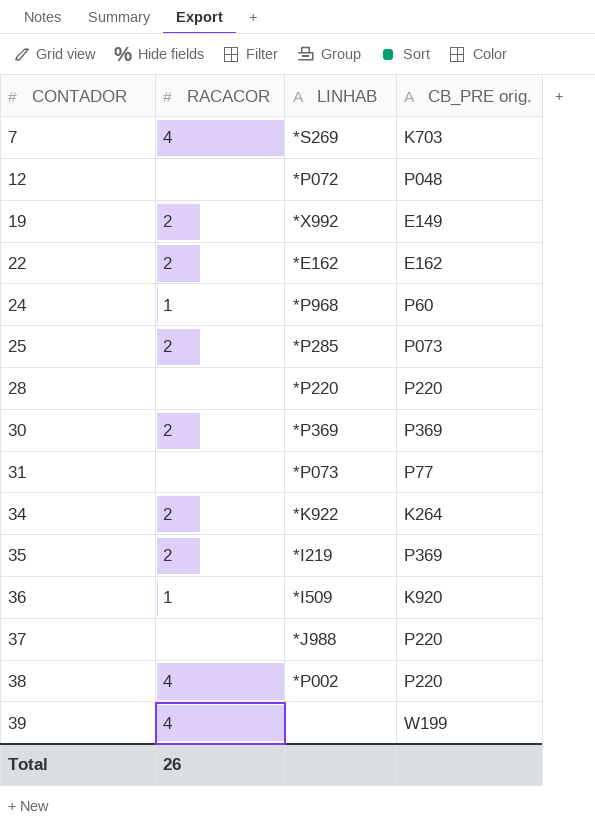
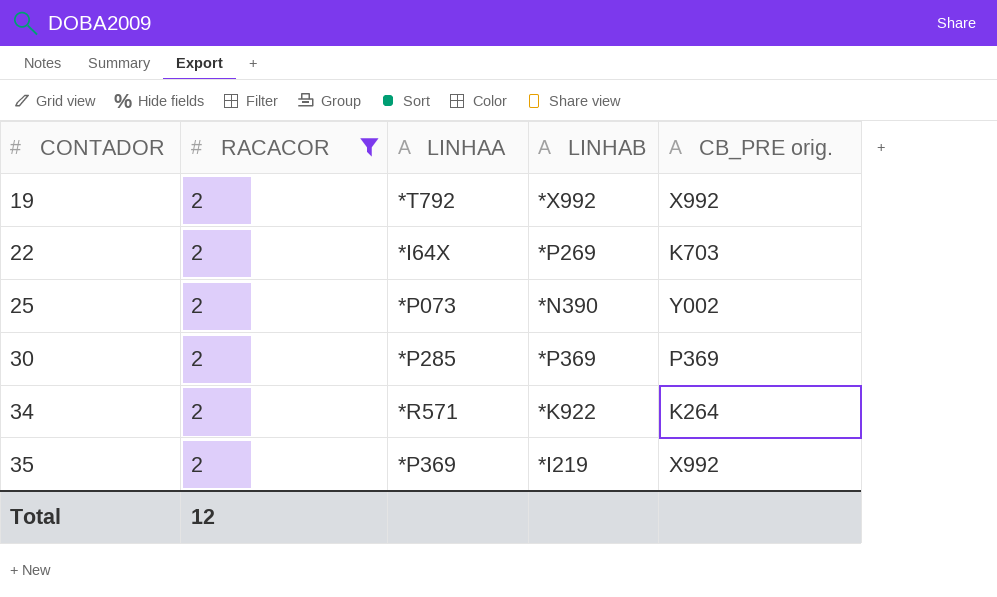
filter: none -> RACACOR = 2
column LINHAA | position: none -> 3
19 | CB_PRE orig.: E149 -> X992
22 | LINHAB: *E162 -> *P269
22 | CB_PRE orig.: E162 -> K703
25 | LINHAB: *P285 -> *N390
25 | CB_PRE orig.: P073 -> Y002
35 | CB_PRE orig.: P369 -> X992
Total | RACACOR: 26 -> 12

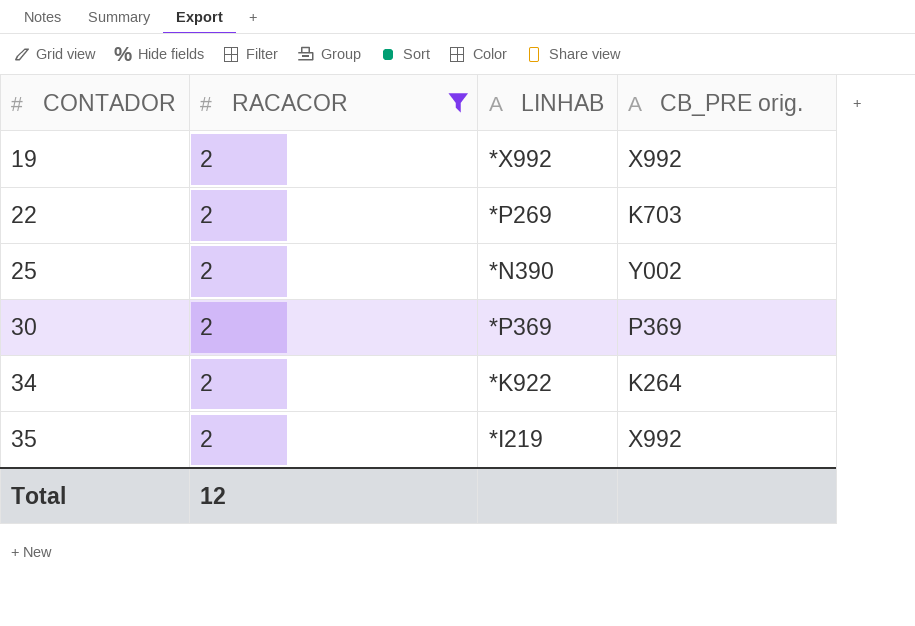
column LINHAA | position: 3 -> none

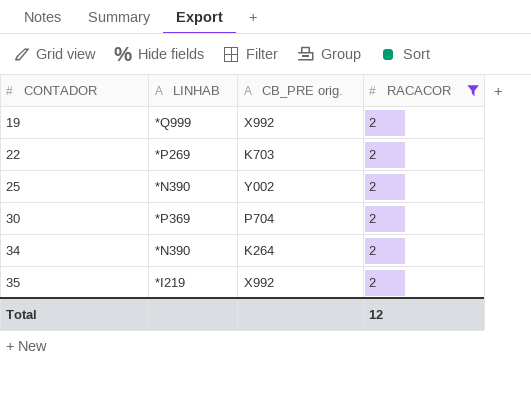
column RACACOR | position: 2 -> 4
19 | LINHAB: *X992 -> *Q999
30 | CB_PRE orig.: P369 -> P704
34 | LINHAB: *K922 -> *N390

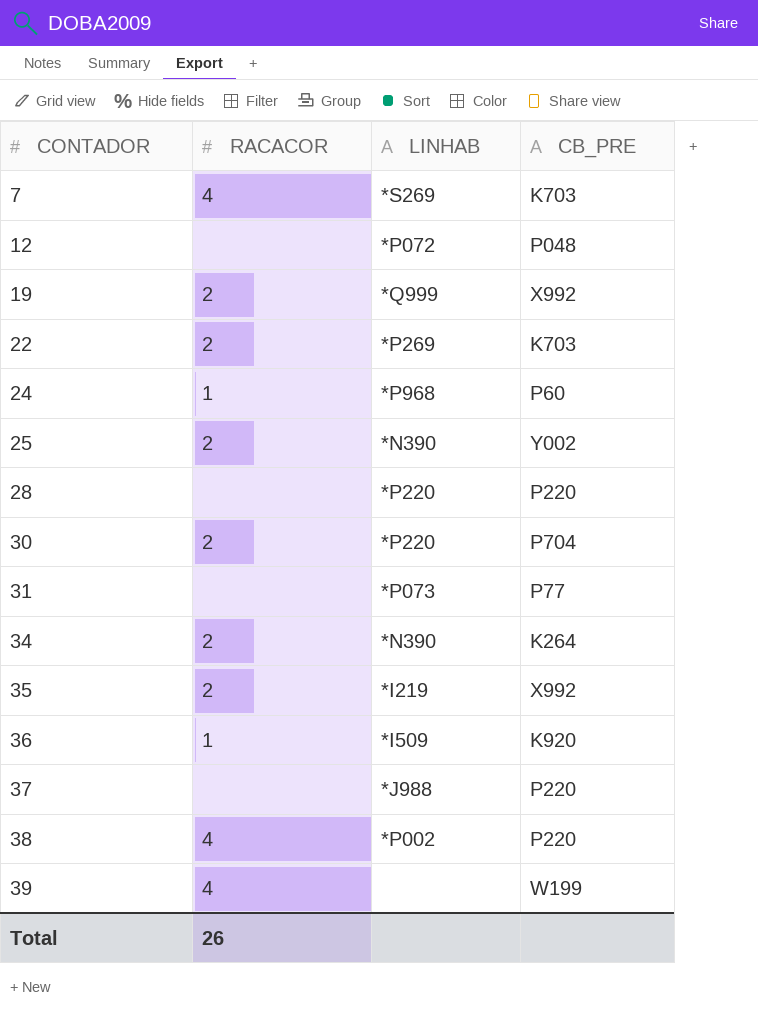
filter: RACACOR = 2 -> none
column RACACOR | position: 4 -> 2
column name: CB_PRE orig. -> CB_PRE
30 | LINHAB: *P369 -> *P220
Total | RACACOR: 12 -> 26

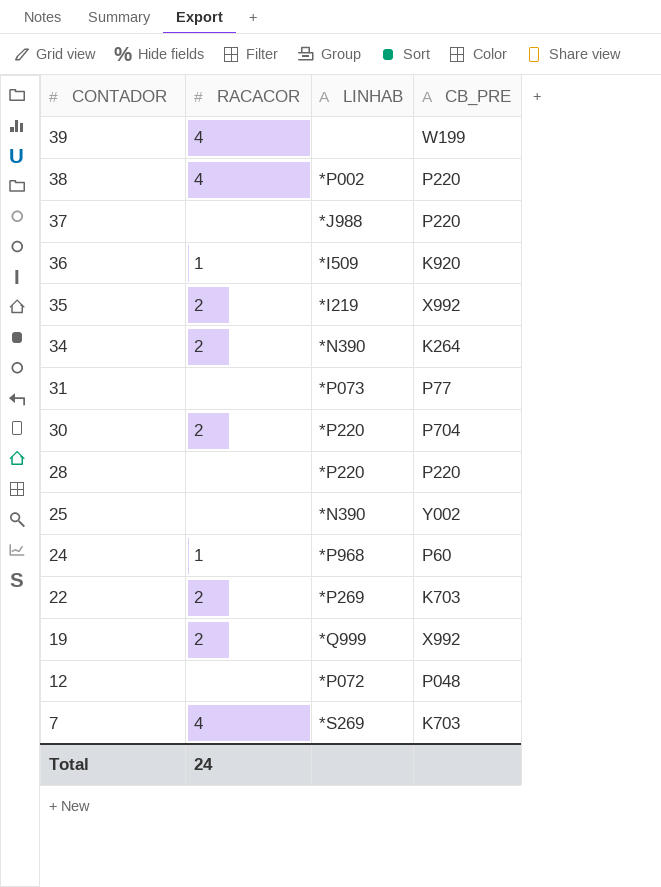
row order: CONTADOR ascending -> CONTADOR descending
25 | RACACOR: 2 -> none
Total | RACACOR: 26 -> 24

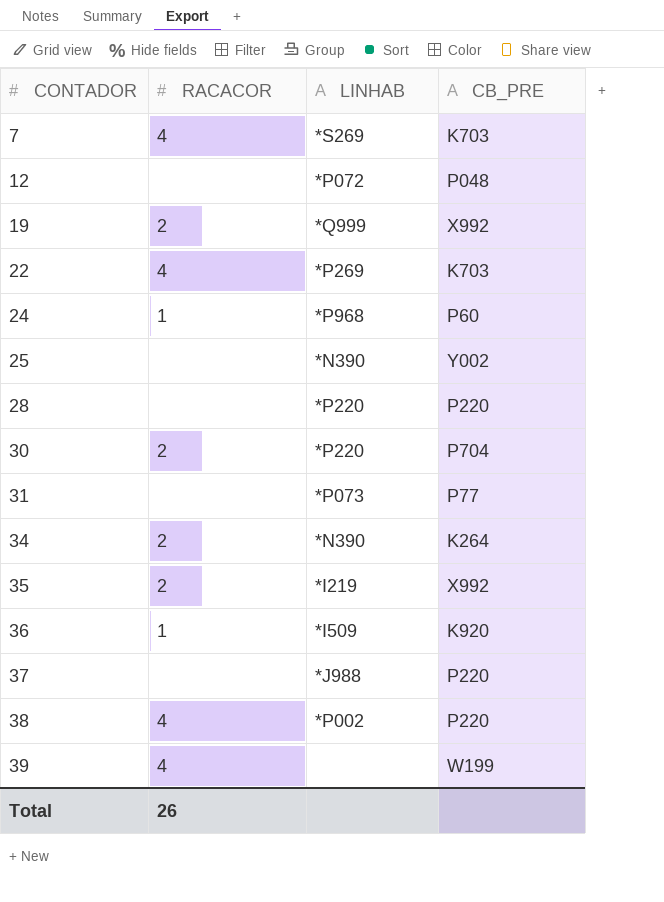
row order: CONTADOR descending -> CONTADOR ascending
22 | RACACOR: 2 -> 4
Total | RACACOR: 24 -> 26

